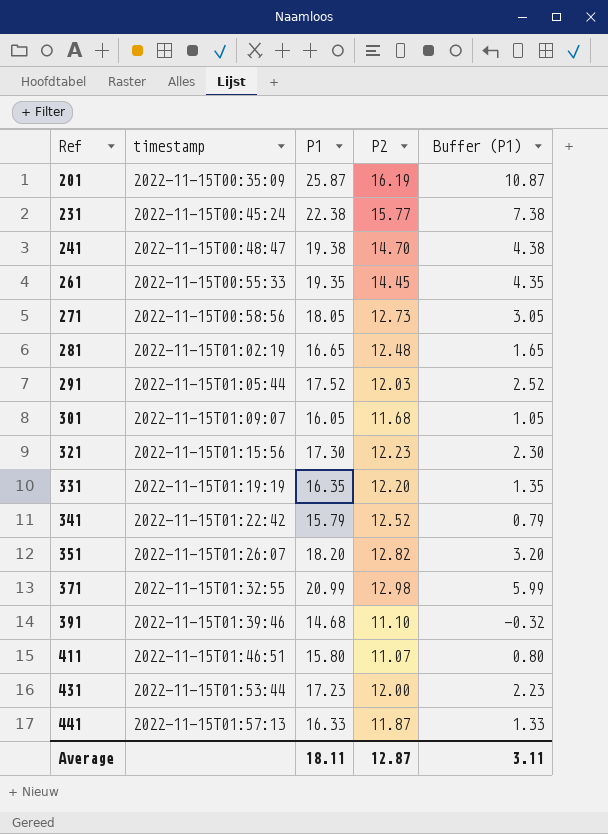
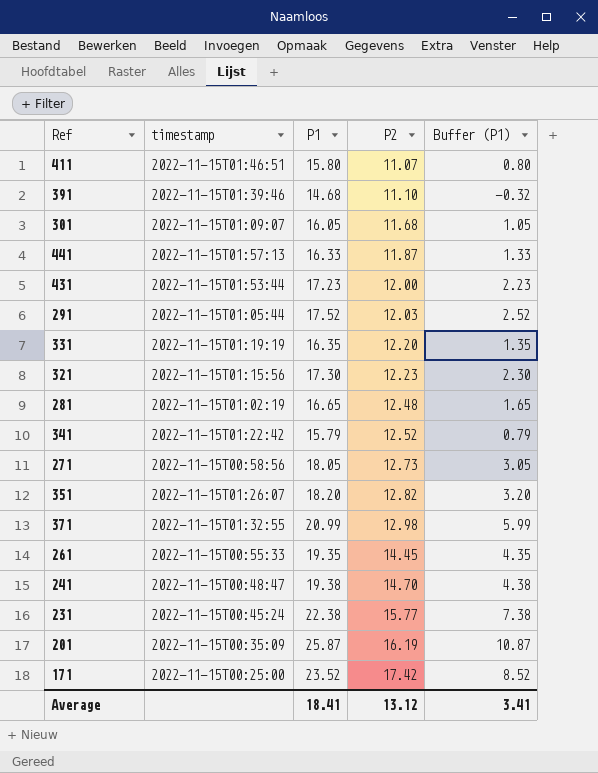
row order: Ref ascending -> P2 ascending
row 171: none -> 2022-11-15T00:25:00 | 23.52 | 17.42 | 8.52
Average | P1: 18.11 -> 18.41
Average | P2: 12.87 -> 13.12
Average | Buffer (P1): 3.11 -> 3.41

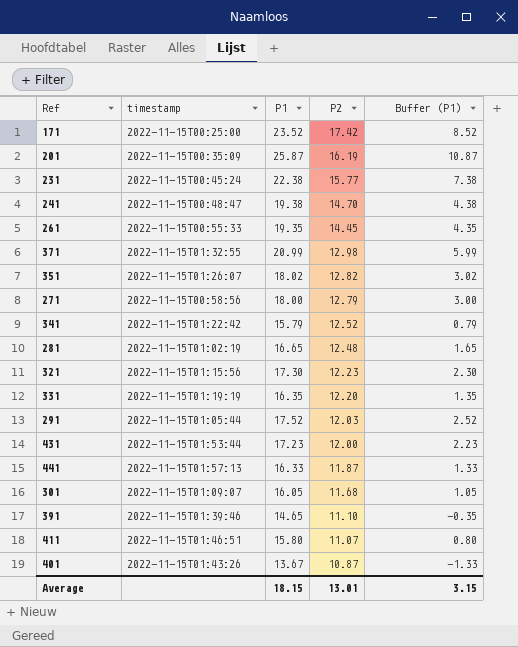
row order: P2 ascending -> P2 descending
351 | P1: 18.20 -> 18.02
351 | Buffer (P1): 3.20 -> 3.02
271 | P1: 18.05 -> 18.00
271 | P2: 12.73 -> 12.79
271 | Buffer (P1): 3.05 -> 3.00
391 | P1: 14.68 -> 14.65
391 | Buffer (P1): -0.32 -> -0.35
row 401: none -> 2022-11-15T01:43:26 | 13.67 | 10.87 | -1.33
Average | P1: 18.41 -> 18.15
Average | P2: 13.12 -> 13.01
Average | Buffer (P1): 3.41 -> 3.15

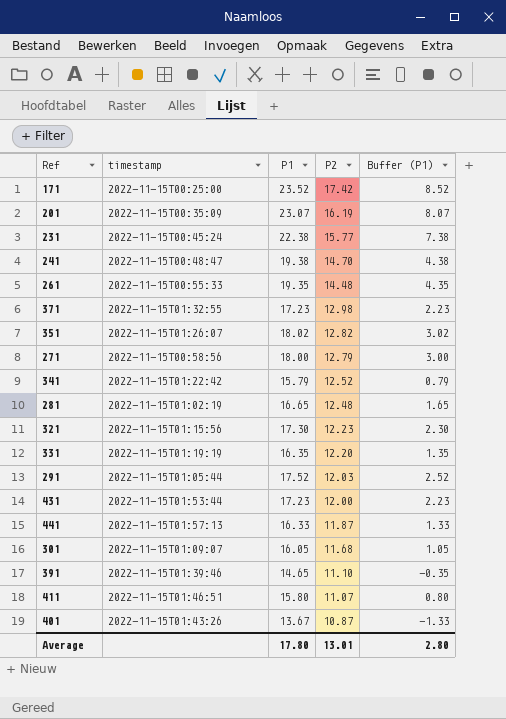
201 | P1: 25.87 -> 23.07
201 | Buffer (P1): 10.87 -> 8.07
261 | P2: 14.45 -> 14.48
371 | P1: 20.99 -> 17.23
371 | Buffer (P1): 5.99 -> 2.23
Average | P1: 18.15 -> 17.80
Average | Buffer (P1): 3.15 -> 2.80

